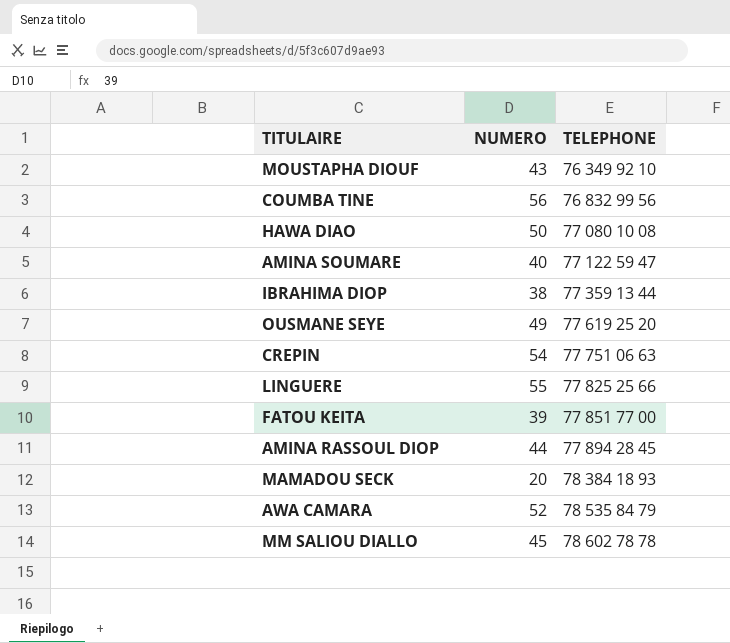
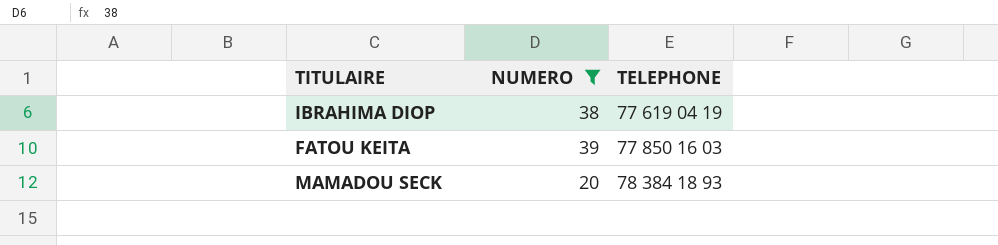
filter: none -> NUMERO <= 39
IBRAHIMA DIOP | TELEPHONE: 77 359 13 44 -> 77 619 04 19
FATOU KEITA | TELEPHONE: 77 851 77 00 -> 77 850 16 03

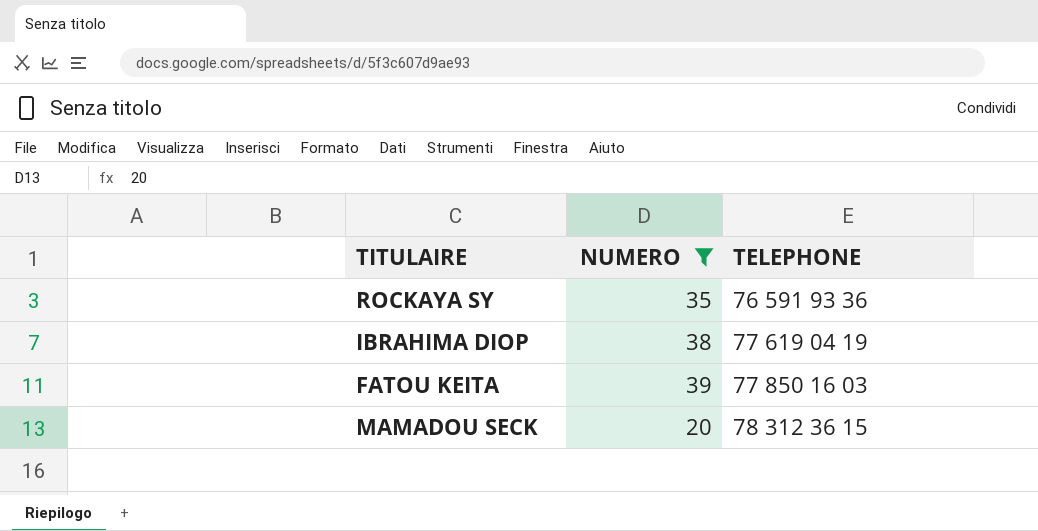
row ROCKAYA SY: none -> 35 | 76 591 93 36
MAMADOU SECK | TELEPHONE: 78 384 18 93 -> 78 312 36 15

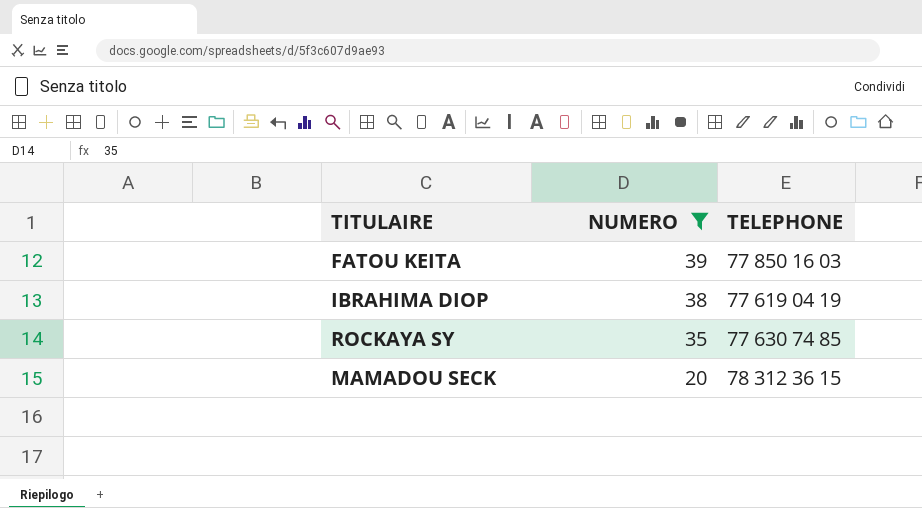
row order: TELEPHONE ascending -> NUMERO descending
ROCKAYA SY | TELEPHONE: 76 591 93 36 -> 77 630 74 85

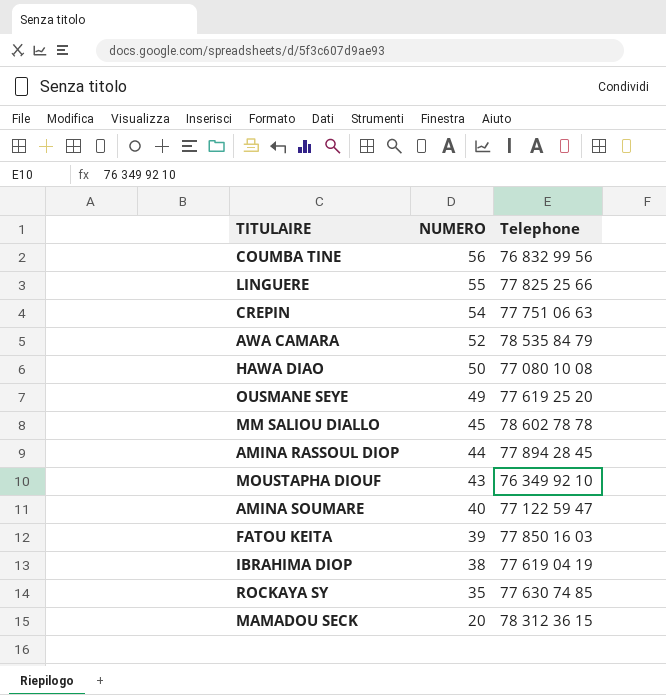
filter: NUMERO <= 39 -> none
column name: TELEPHONE -> Telephone

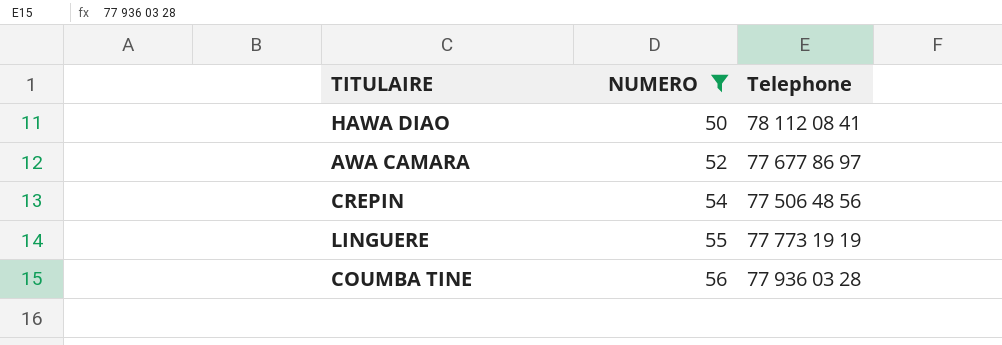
filter: none -> NUMERO >= 50
row order: NUMERO descending -> NUMERO ascending
HAWA DIAO | Telephone: 77 080 10 08 -> 78 112 08 41
AWA CAMARA | Telephone: 78 535 84 79 -> 77 677 86 97
CREPIN | Telephone: 77 751 06 63 -> 77 506 48 56
LINGUERE | Telephone: 77 825 25 66 -> 77 773 19 19
COUMBA TINE | Telephone: 76 832 99 56 -> 77 936 03 28

